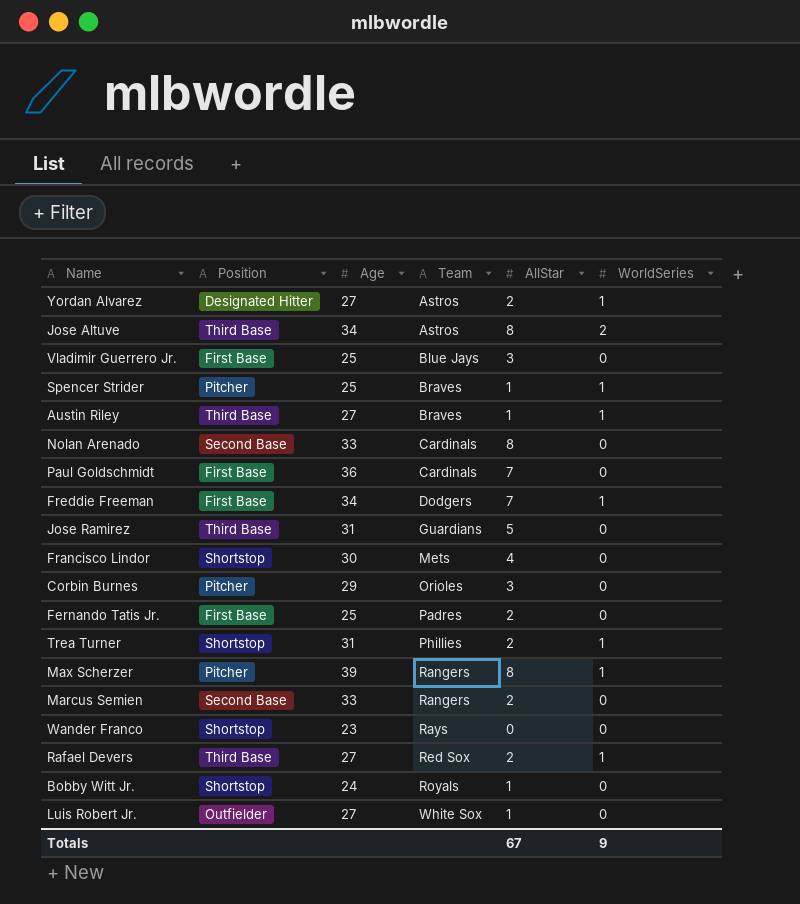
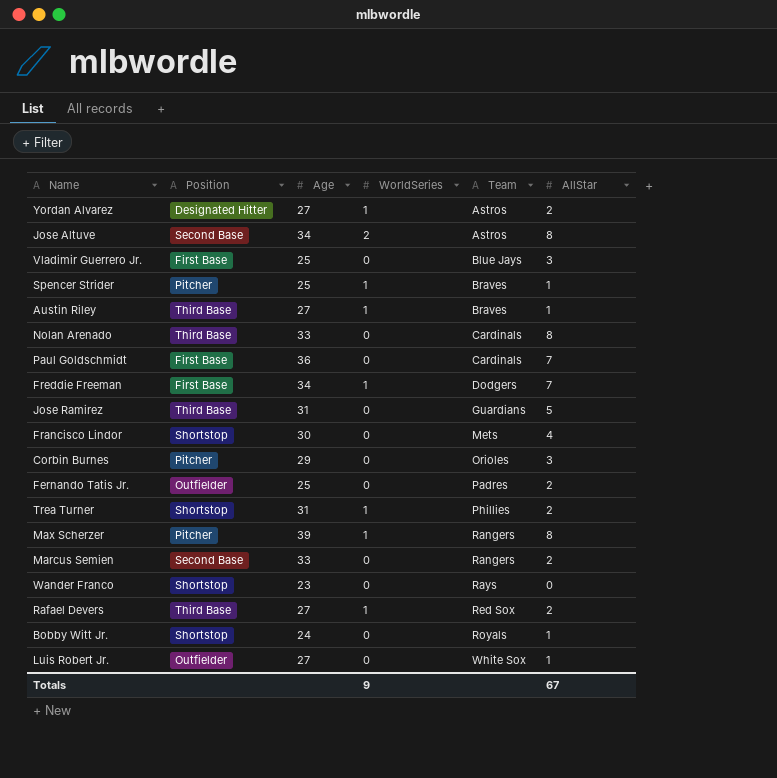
column WorldSeries | position: 6 -> 4
Jose Altuve | Position: Third Base -> Second Base
Nolan Arenado | Position: Second Base -> Third Base
Fernando Tatis Jr. | Position: First Base -> Outfielder

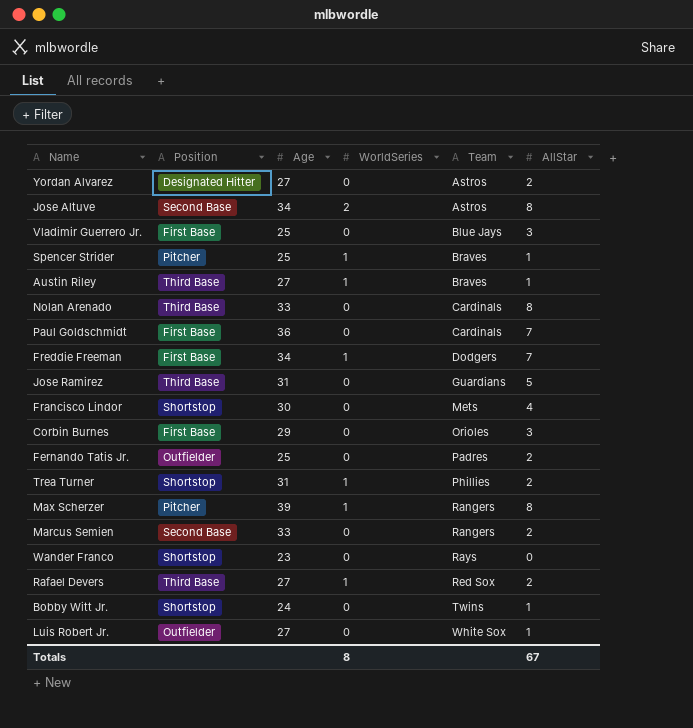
Yordan Alvarez | WorldSeries: 1 -> 0
Corbin Burnes | Position: Pitcher -> First Base
Bobby Witt Jr. | Team: Royals -> Twins
Totals | WorldSeries: 9 -> 8

